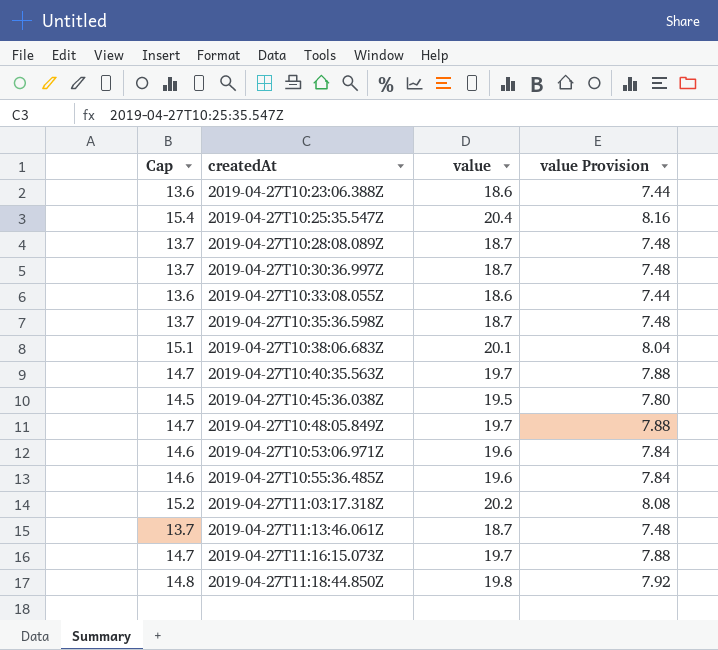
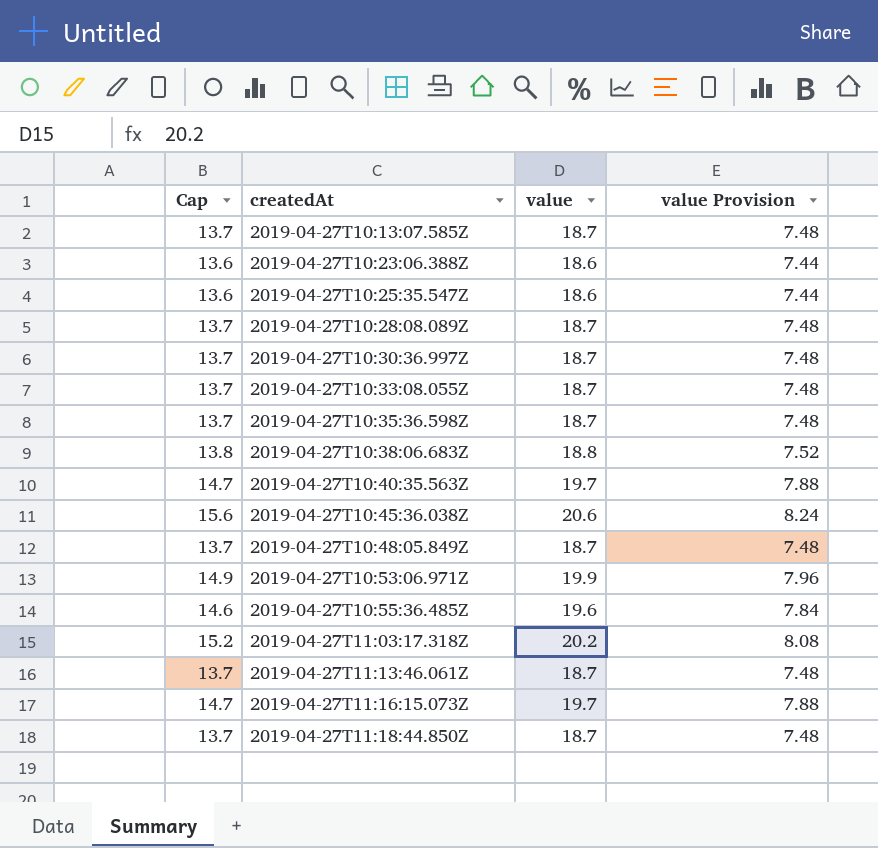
row 2019-04-27T10:13:07.585Z: none -> 13.7 | 18.7 | 7.48
2019-04-27T10:25:35.547Z | Cap: 15.4 -> 13.6
2019-04-27T10:25:35.547Z | value: 20.4 -> 18.6
2019-04-27T10:25:35.547Z | value Provision: 8.16 -> 7.44
2019-04-27T10:33:08.055Z | Cap: 13.6 -> 13.7
2019-04-27T10:33:08.055Z | value: 18.6 -> 18.7
2019-04-27T10:33:08.055Z | value Provision: 7.44 -> 7.48
2019-04-27T10:38:06.683Z | Cap: 15.1 -> 13.8
2019-04-27T10:38:06.683Z | value: 20.1 -> 18.8
2019-04-27T10:38:06.683Z | value Provision: 8.04 -> 7.52
2019-04-27T10:45:36.038Z | Cap: 14.5 -> 15.6
2019-04-27T10:45:36.038Z | value: 19.5 -> 20.6
2019-04-27T10:45:36.038Z | value Provision: 7.80 -> 8.24
2019-04-27T10:48:05.849Z | Cap: 14.7 -> 13.7
2019-04-27T10:48:05.849Z | value: 19.7 -> 18.7
2019-04-27T10:48:05.849Z | value Provision: 7.88 -> 7.48
2019-04-27T10:53:06.971Z | Cap: 14.6 -> 14.9
2019-04-27T10:53:06.971Z | value: 19.6 -> 19.9
2019-04-27T10:53:06.971Z | value Provision: 7.84 -> 7.96
2019-04-27T11:18:44.850Z | Cap: 14.8 -> 13.7
2019-04-27T11:18:44.850Z | value: 19.8 -> 18.7
2019-04-27T11:18:44.850Z | value Provision: 7.92 -> 7.48

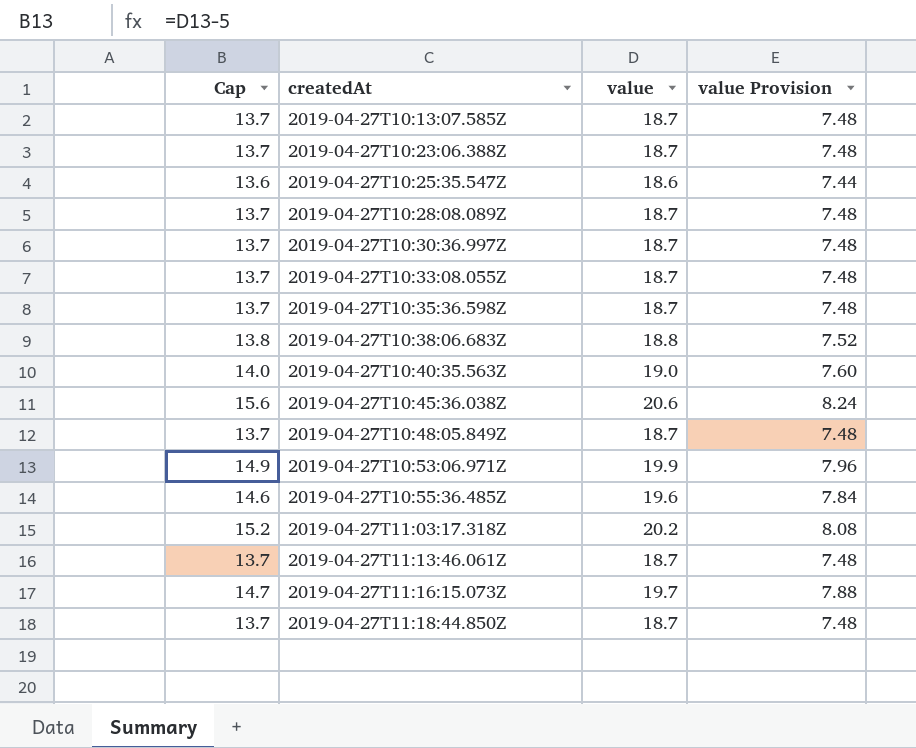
2019-04-27T10:23:06.388Z | Cap: 13.6 -> 13.7
2019-04-27T10:23:06.388Z | value: 18.6 -> 18.7
2019-04-27T10:23:06.388Z | value Provision: 7.44 -> 7.48
2019-04-27T10:40:35.563Z | Cap: 14.7 -> 14.0
2019-04-27T10:40:35.563Z | value: 19.7 -> 19.0
2019-04-27T10:40:35.563Z | value Provision: 7.88 -> 7.60

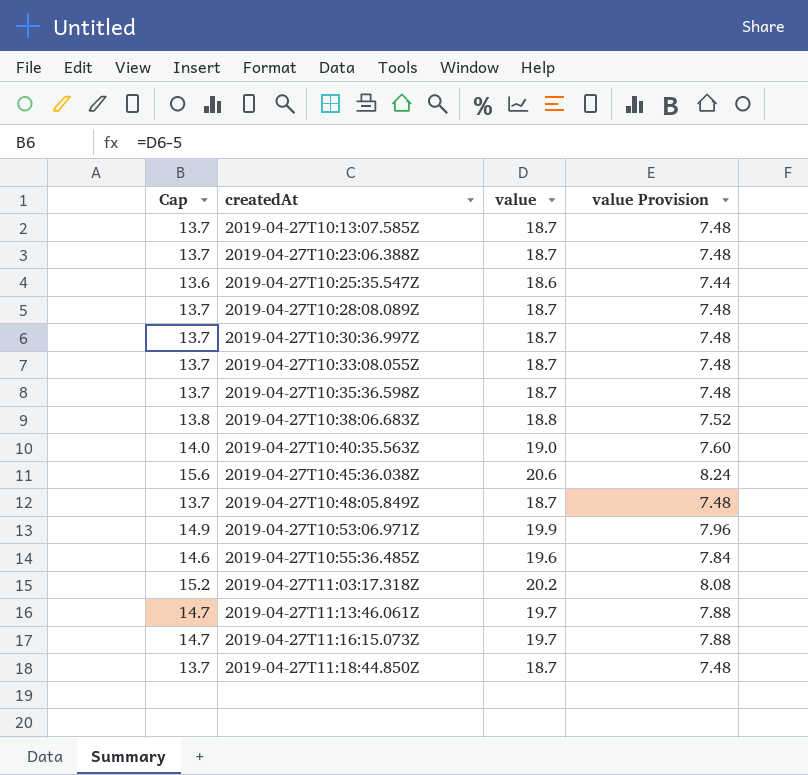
2019-04-27T11:13:46.061Z | Cap: 13.7 -> 14.7
2019-04-27T11:13:46.061Z | value: 18.7 -> 19.7
2019-04-27T11:13:46.061Z | value Provision: 7.48 -> 7.88

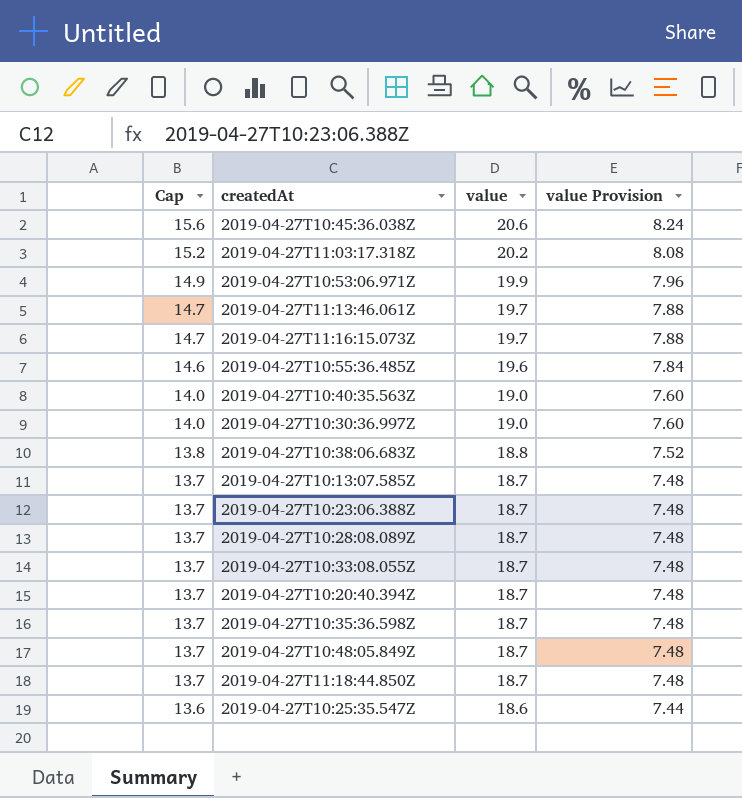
row order: createdAt ascending -> Cap descending
2019-04-27T10:30:36.997Z | Cap: 13.7 -> 14.0
2019-04-27T10:30:36.997Z | value: 18.7 -> 19.0
2019-04-27T10:30:36.997Z | value Provision: 7.48 -> 7.60
row 2019-04-27T10:20:40.394Z: none -> 13.7 | 18.7 | 7.48

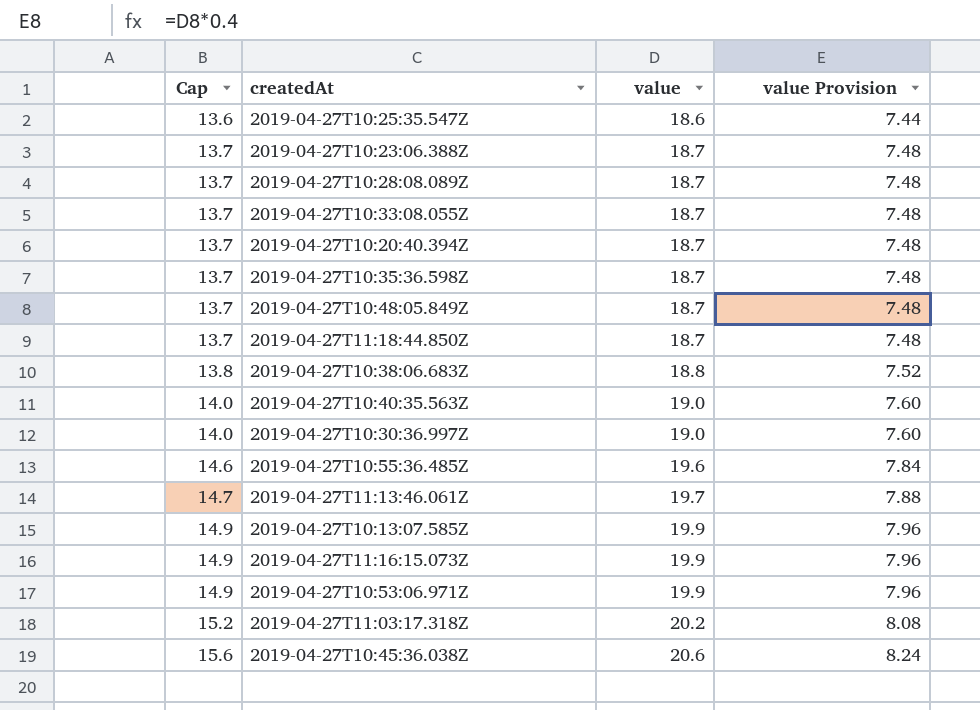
row order: Cap descending -> Cap ascending
2019-04-27T10:13:07.585Z | Cap: 13.7 -> 14.9
2019-04-27T10:13:07.585Z | value: 18.7 -> 19.9
2019-04-27T10:13:07.585Z | value Provision: 7.48 -> 7.96
2019-04-27T11:16:15.073Z | Cap: 14.7 -> 14.9
2019-04-27T11:16:15.073Z | value: 19.7 -> 19.9
2019-04-27T11:16:15.073Z | value Provision: 7.88 -> 7.96

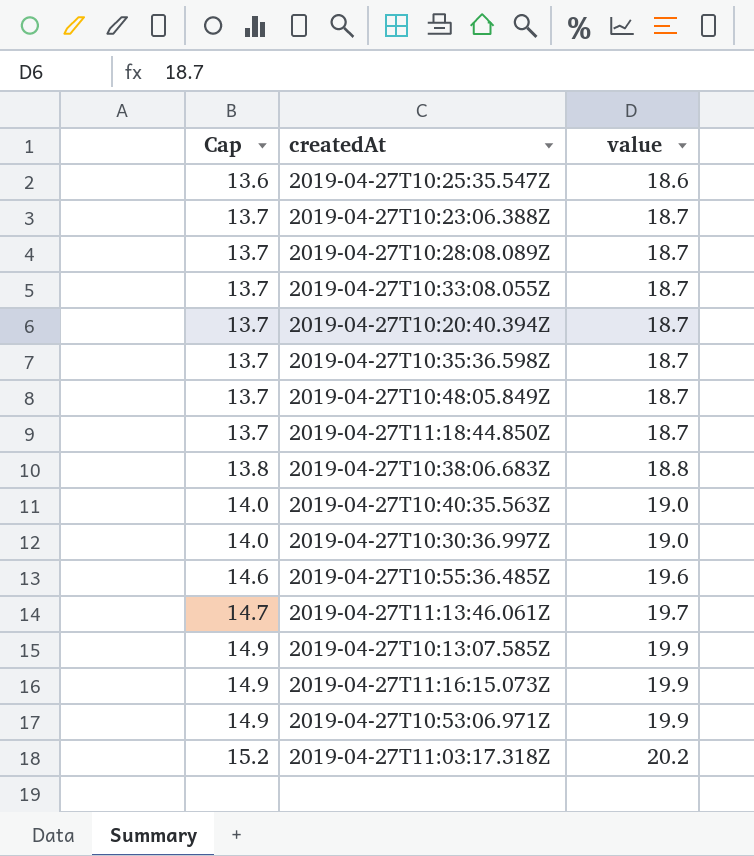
column value Provision | formula: [value] * 0.4 -> none
row 2019-04-27T10:45:36.038Z: 15.6 | 20.6 | 8.24 -> none

